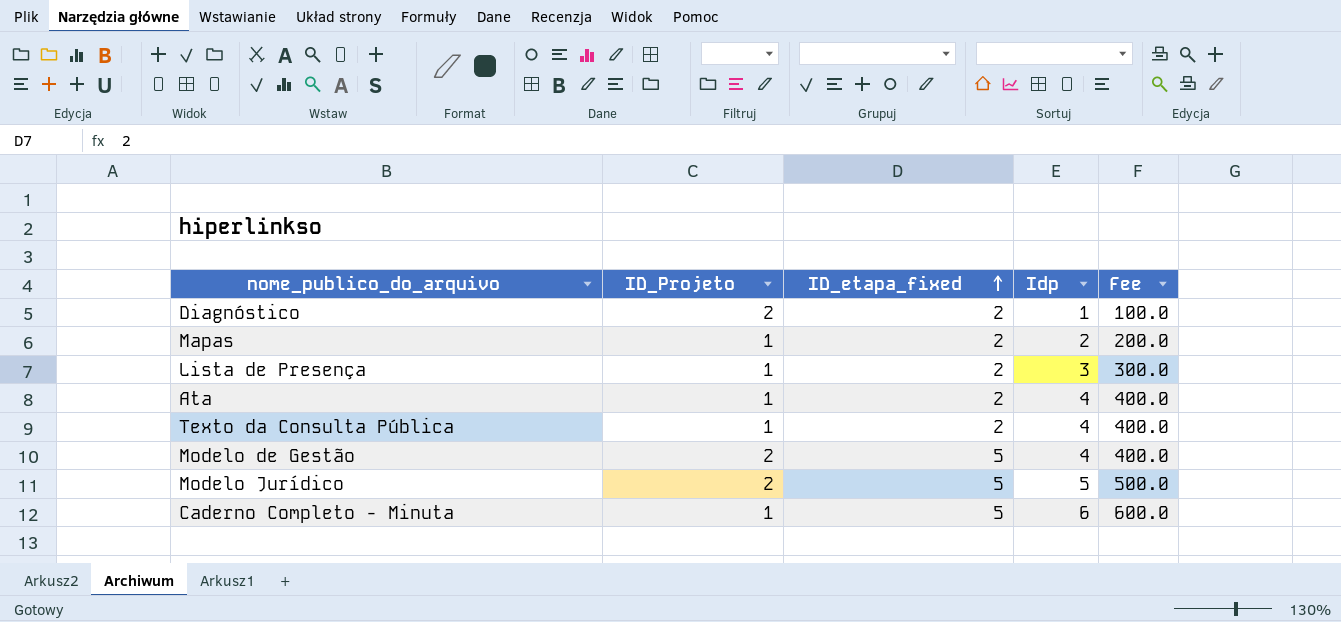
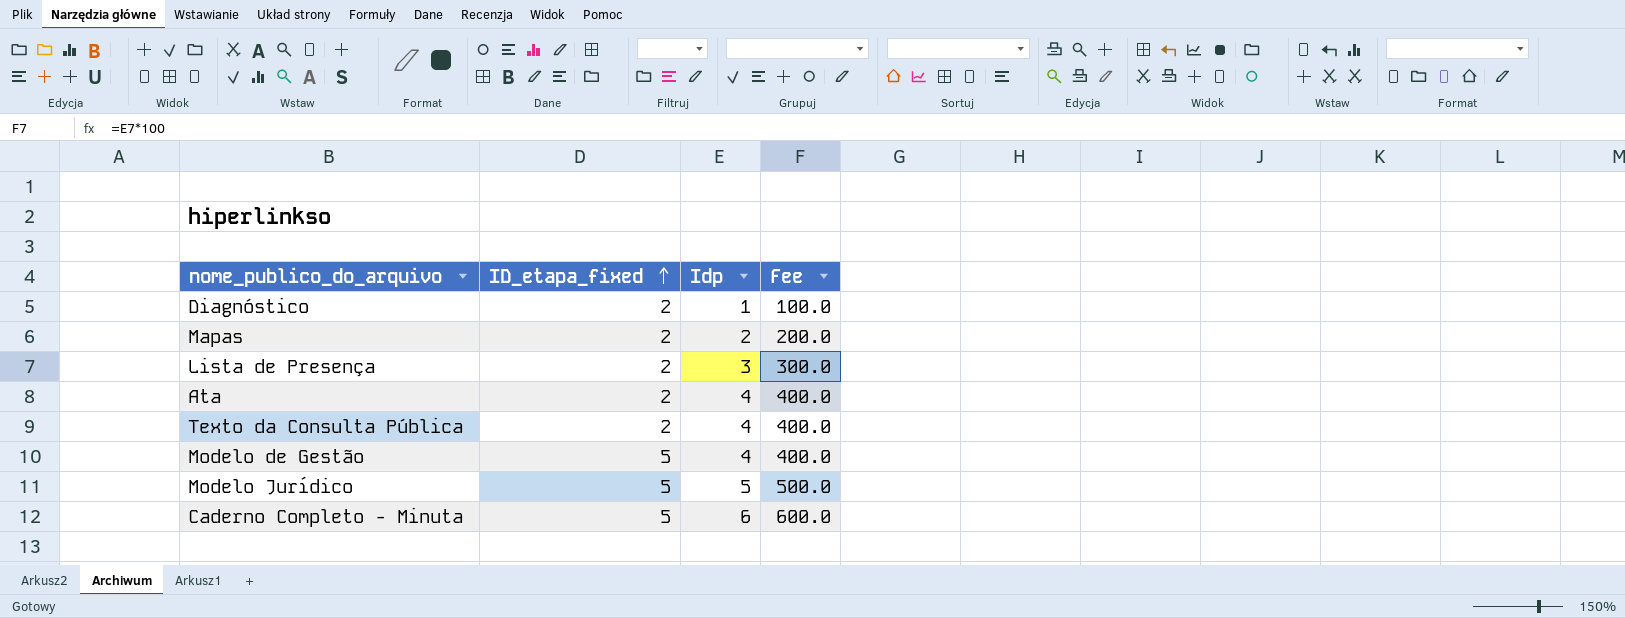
column ID_Projeto | position: 2 -> none

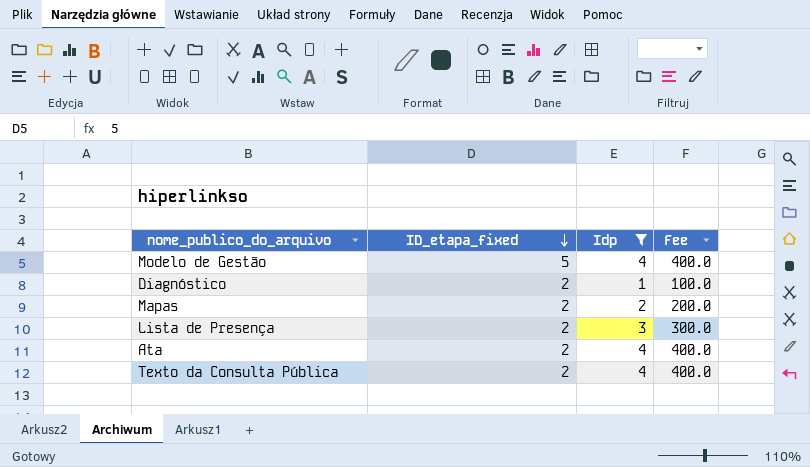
filter: none -> Idp <= 4
row order: ID_etapa_fixed ascending -> ID_etapa_fixed descending

